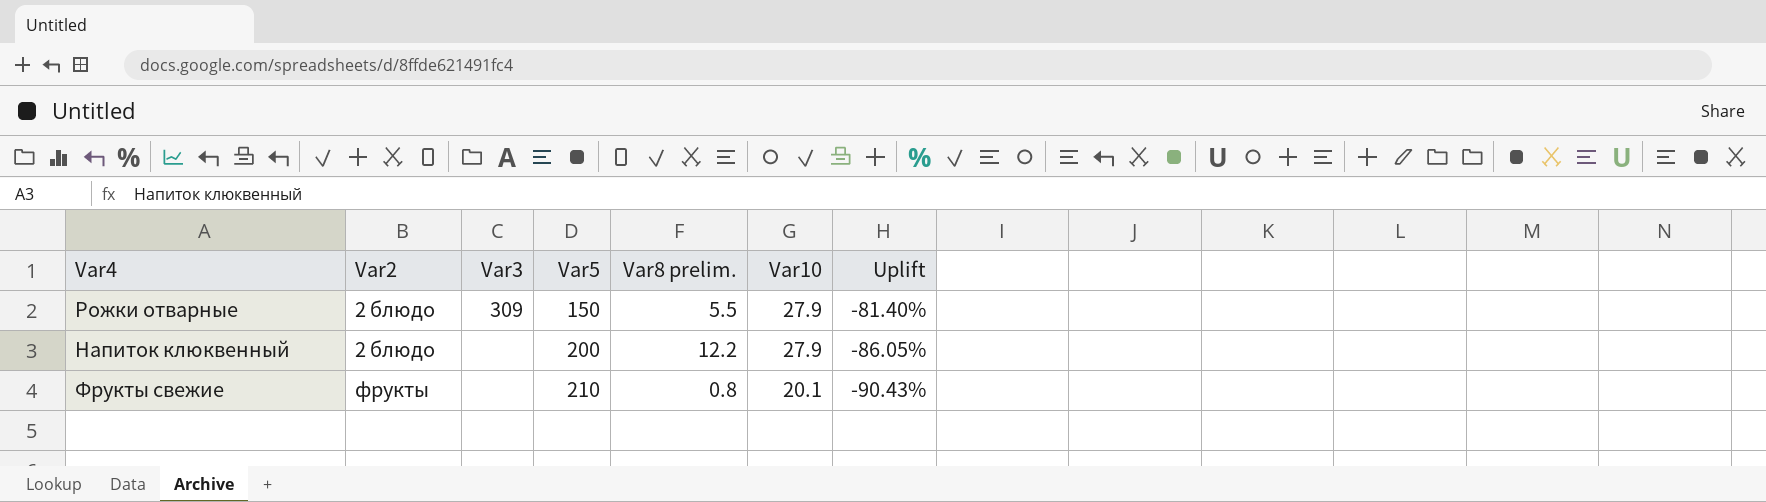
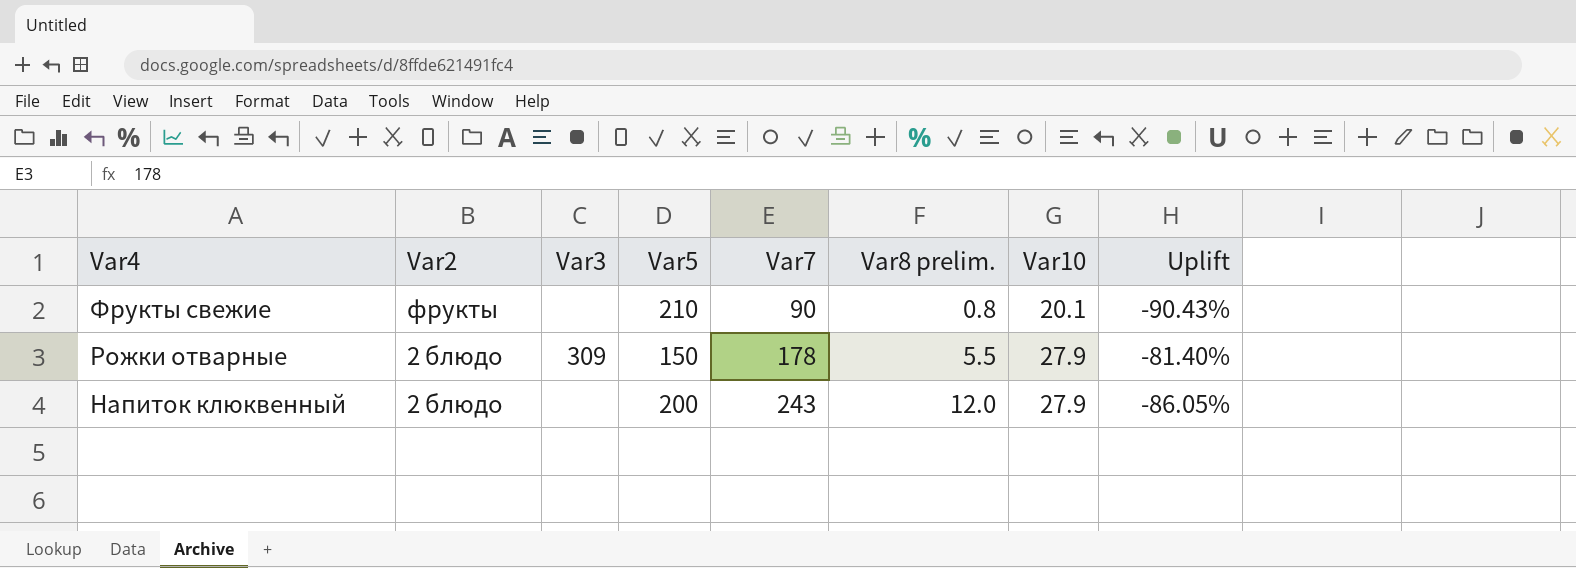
row order: Var2 ascending -> Var4 descending
column Var7 | position: none -> 5
Напиток клюквенный | Var8 prelim.: 12.2 -> 12.0

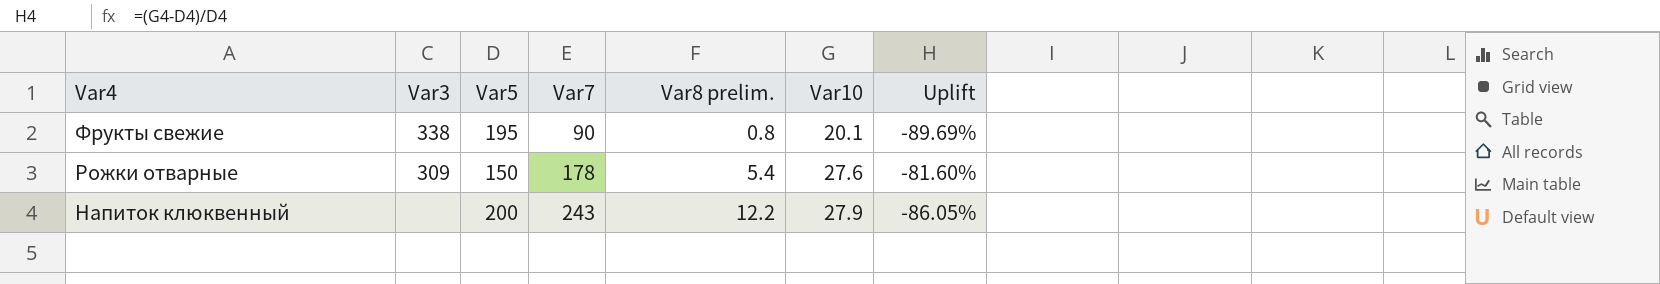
column Var2 | position: 2 -> none
Фрукты свежие | Var3: none -> 338
Фрукты свежие | Var5: 210 -> 195
Фрукты свежие | Uplift: -90.43% -> -89.69%
Рожки отварные | Var8 prelim.: 5.5 -> 5.4
Рожки отварные | Var10: 27.9 -> 27.6
Рожки отварные | Uplift: -81.40% -> -81.60%
Напиток клюквенный | Var8 prelim.: 12.0 -> 12.2

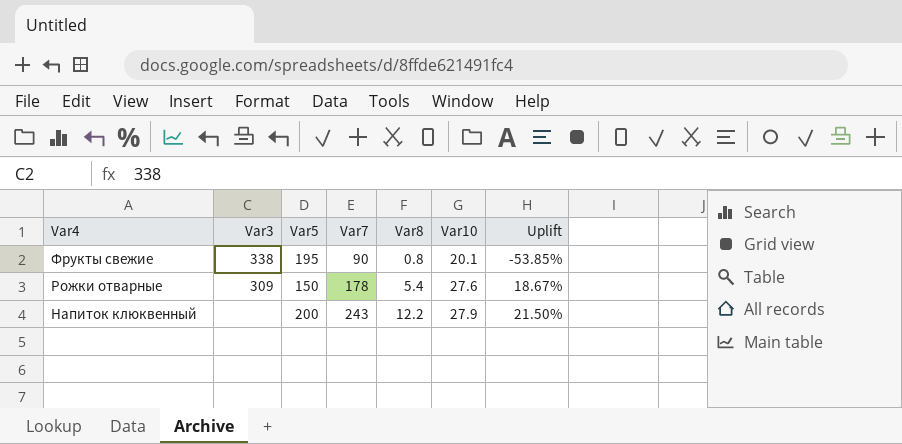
column name: Var8 prelim. -> Var8
column Uplift | formula: ([Var10] - [Var5]) / [Var5] -> ([Var7] - [Var5]) / [Var5]

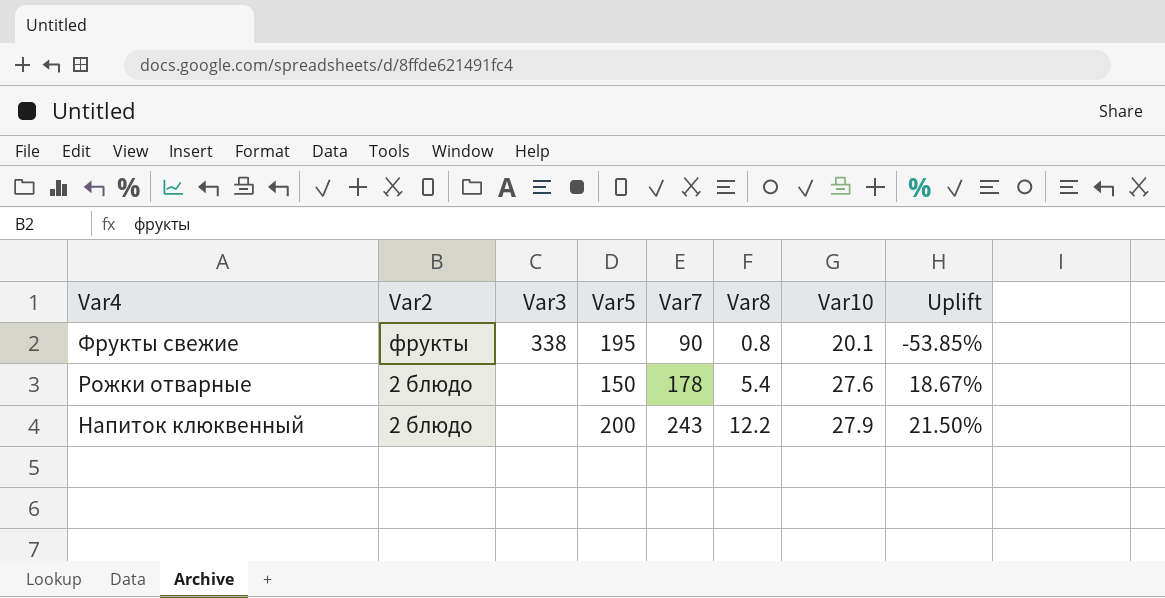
column Var2 | position: none -> 2
Рожки отварные | Var3: 309 -> none

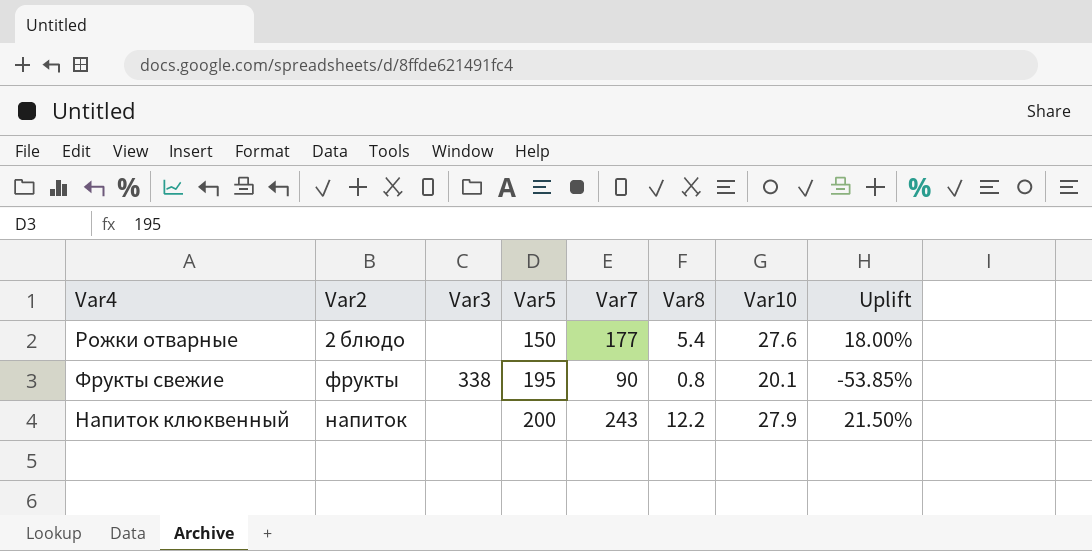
row order: Var4 descending -> Var5 ascending
Рожки отварные | Var7: 178 -> 177
Рожки отварные | Uplift: 18.67% -> 18.00%
Напиток клюквенный | Var2: 2 блюдо -> напиток

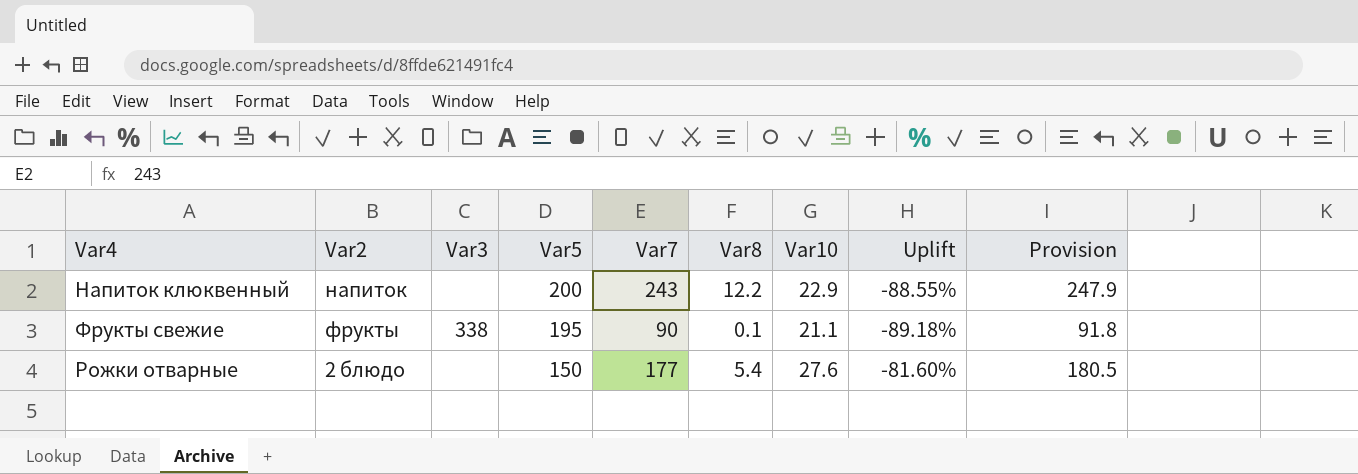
row order: Var5 ascending -> Var5 descending
column Uplift | formula: ([Var7] - [Var5]) / [Var5] -> ([Var10] - [Var5]) / [Var5]
column Provision | formula: none -> [Var7] * 1.02
Напиток клюквенный | Var10: 27.9 -> 22.9
Фрукты свежие | Var8: 0.8 -> 0.1
Фрукты свежие | Var10: 20.1 -> 21.1

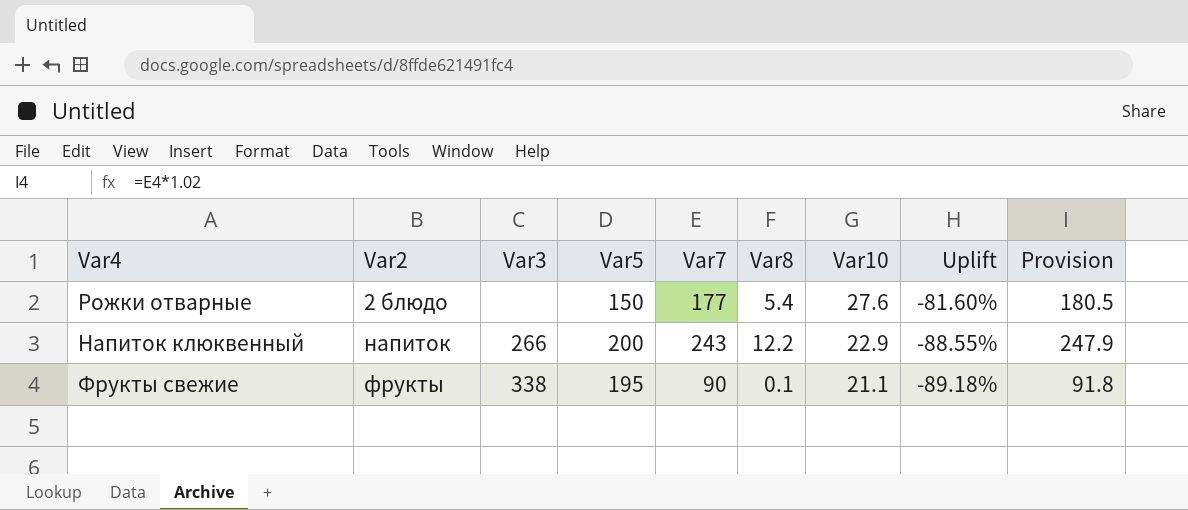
row order: Var5 descending -> Var2 ascending
Напиток клюквенный | Var3: none -> 266

